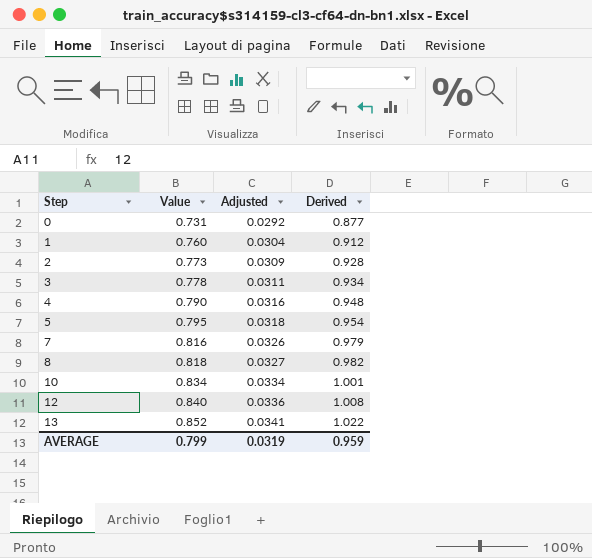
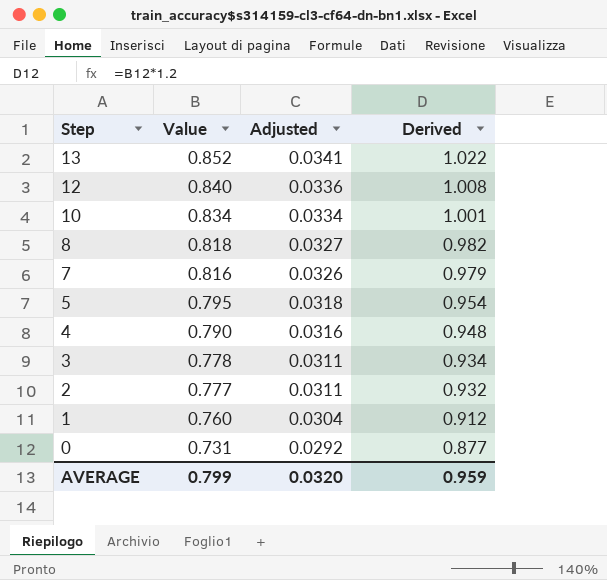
row order: Step ascending -> Step descending
2 | Value: 0.773 -> 0.777
2 | Adjusted: 0.0309 -> 0.0311
2 | Derived: 0.928 -> 0.932
AVERAGE | Adjusted: 0.0319 -> 0.0320

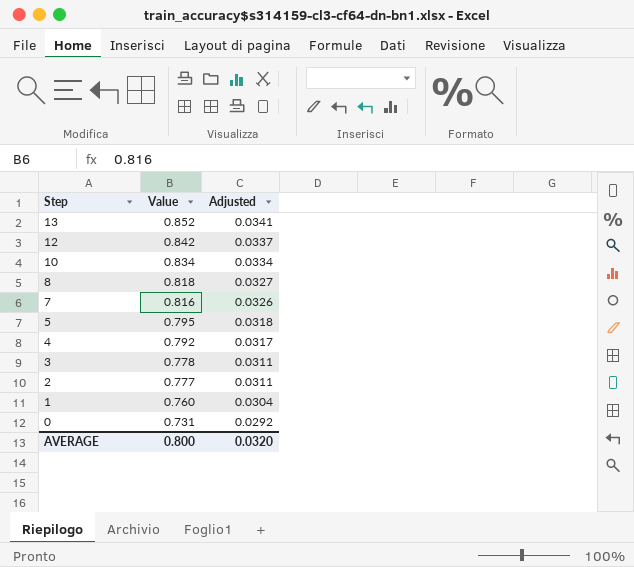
column Derived | formula: [Value] * 1.2 -> none
12 | Value: 0.840 -> 0.842
12 | Adjusted: 0.0336 -> 0.0337
4 | Value: 0.790 -> 0.792
4 | Adjusted: 0.0316 -> 0.0317
AVERAGE | Value: 0.799 -> 0.800

